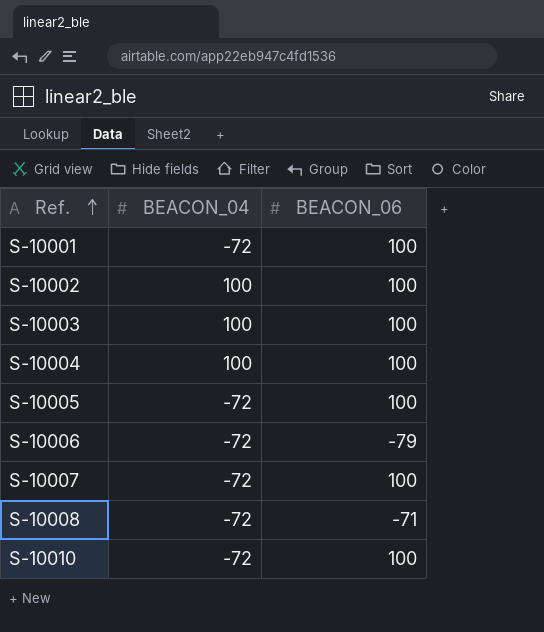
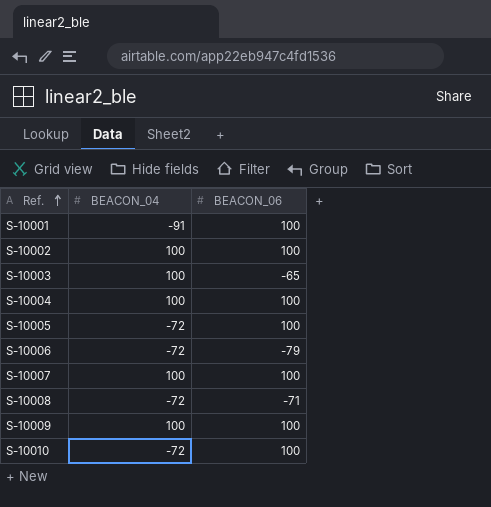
S-10001 | BEACON_04: -72 -> -91
S-10003 | BEACON_06: 100 -> -65
S-10007 | BEACON_04: -72 -> 100
row S-10009: none -> 100 | 100

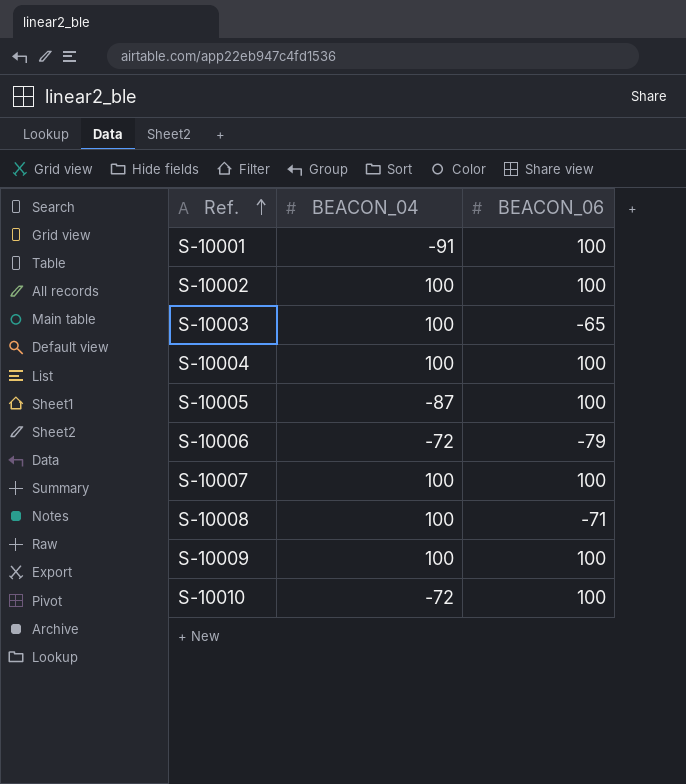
S-10005 | BEACON_04: -72 -> -87
S-10008 | BEACON_04: -72 -> 100

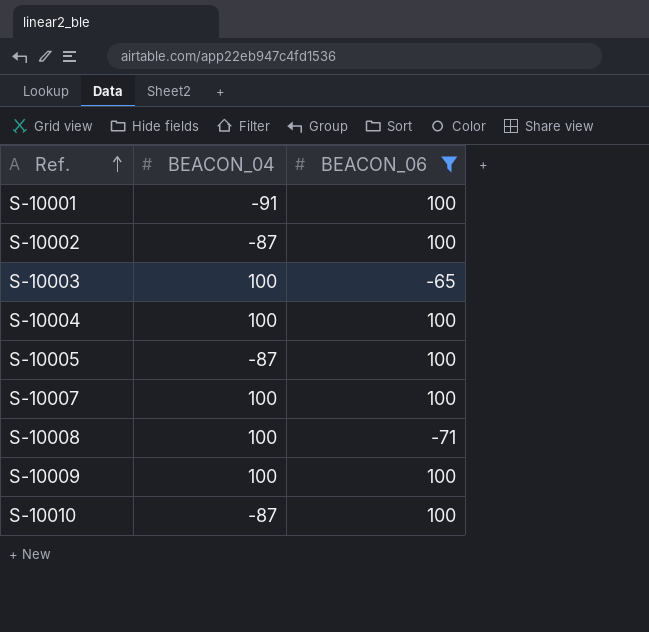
filter: none -> BEACON_06 != -79
S-10002 | BEACON_04: 100 -> -87
S-10010 | BEACON_04: -72 -> -87

